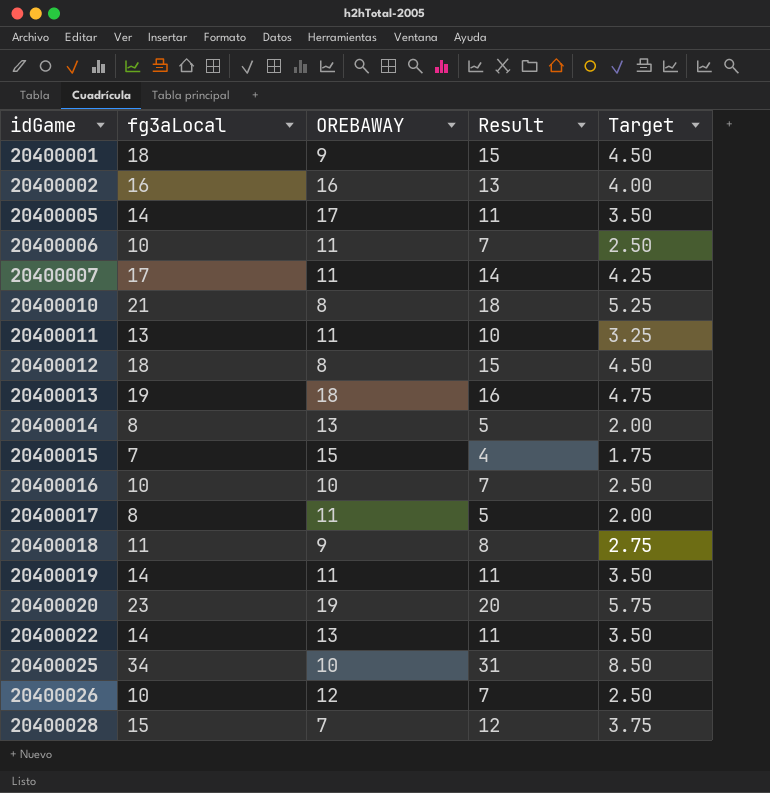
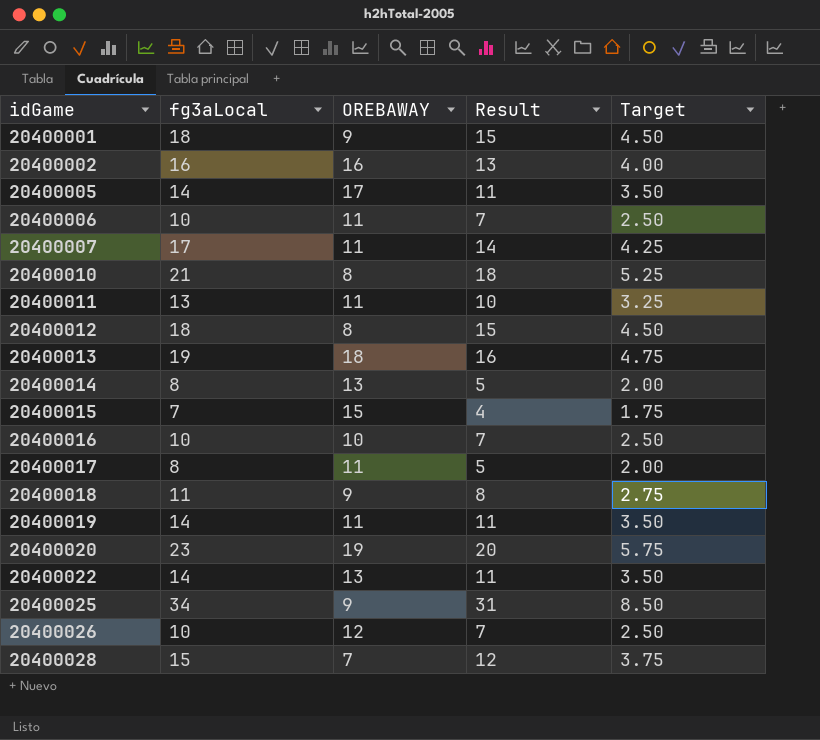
20400025 | OREBAWAY: 10 -> 9

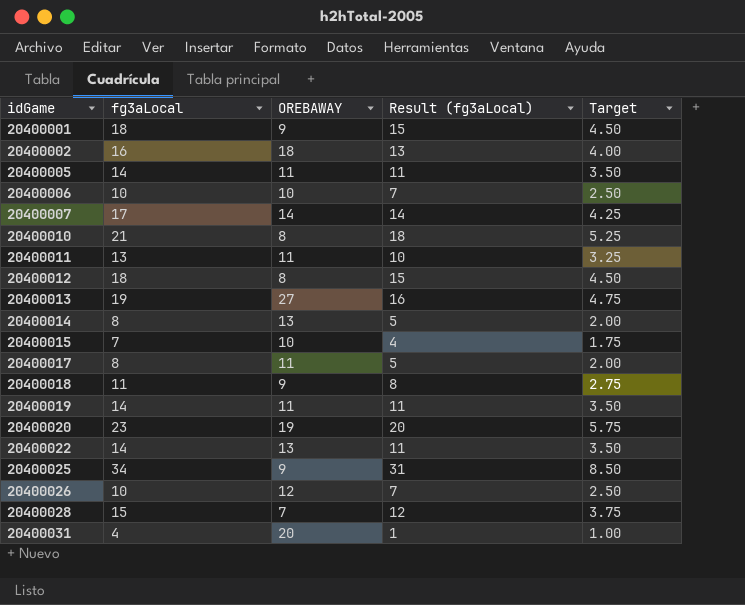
column name: Result -> Result (fg3aLocal)
row 20400016: 10 | 10 | 7 | 2.50 -> none
20400002 | OREBAWAY: 16 -> 18
20400005 | OREBAWAY: 17 -> 11
20400006 | OREBAWAY: 11 -> 10
20400007 | OREBAWAY: 11 -> 14
20400013 | OREBAWAY: 18 -> 27
20400015 | OREBAWAY: 15 -> 10
row 20400031: none -> 4 | 20 | 1 | 1.00

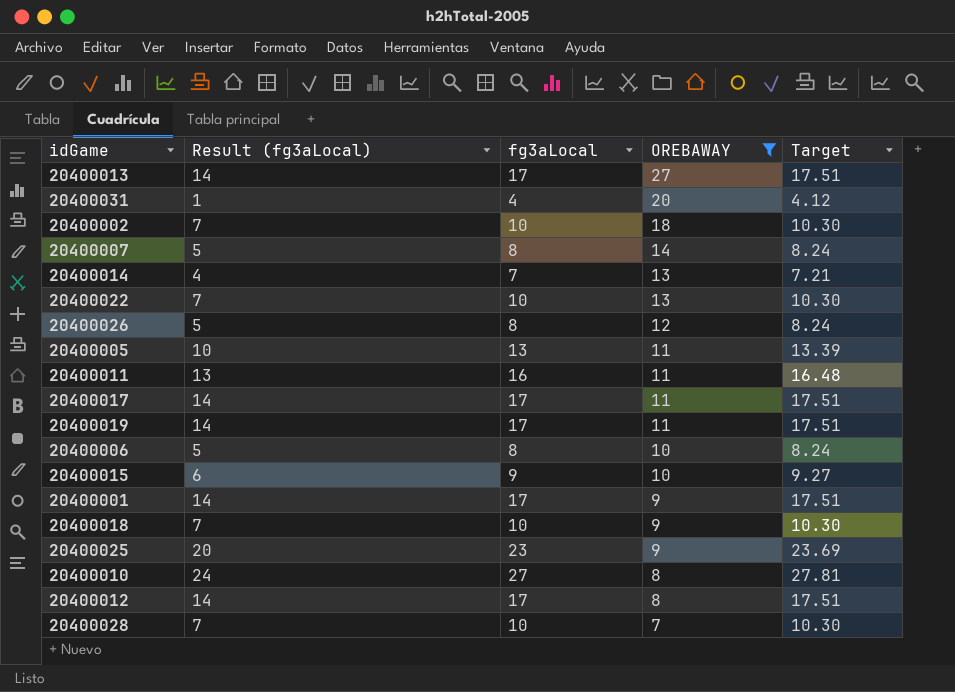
filter: none -> OREBAWAY != 19
row order: idGame ascending -> OREBAWAY descending
column Result (fg3aLocal) | position: 4 -> 2
column Target | formula: [fg3aLocal] * 0.25 -> [fg3aLocal] * 1.03
20400013 | Result (fg3aLocal): 16 -> 14
20400013 | fg3aLocal: 19 -> 17
20400002 | Result (fg3aLocal): 13 -> 7
20400002 | fg3aLocal: 16 -> 10
20400007 | Result (fg3aLocal): 14 -> 5
20400007 | fg3aLocal: 17 -> 8
20400014 | Result (fg3aLocal): 5 -> 4
20400014 | fg3aLocal: 8 -> 7
20400022 | Result (fg3aLocal): 11 -> 7
20400022 | fg3aLocal: 14 -> 10
20400026 | Result (fg3aLocal): 7 -> 5
20400026 | fg3aLocal: 10 -> 8
20400005 | Result (fg3aLocal): 11 -> 10
20400005 | fg3aLocal: 14 -> 13
20400011 | Result (fg3aLocal): 10 -> 13
20400011 | fg3aLocal: 13 -> 16
20400017 | Result (fg3aLocal): 5 -> 14
20400017 | fg3aLocal: 8 -> 17
20400019 | Result (fg3aLocal): 11 -> 14
20400019 | fg3aLocal: 14 -> 17
20400006 | Result (fg3aLocal): 7 -> 5
20400006 | fg3aLocal: 10 -> 8
20400015 | Result (fg3aLocal): 4 -> 6
20400015 | fg3aLocal: 7 -> 9
20400001 | Result (fg3aLocal): 15 -> 14
20400001 | fg3aLocal: 18 -> 17
20400018 | Result (fg3aLocal): 8 -> 7
20400018 | fg3aLocal: 11 -> 10
20400025 | Result (fg3aLocal): 31 -> 20
20400025 | fg3aLocal: 34 -> 23
20400010 | Result (fg3aLocal): 18 -> 24
20400010 | fg3aLocal: 21 -> 27
20400012 | Result (fg3aLocal): 15 -> 14
20400012 | fg3aLocal: 18 -> 17
20400028 | Result (fg3aLocal): 12 -> 7
20400028 | fg3aLocal: 15 -> 10

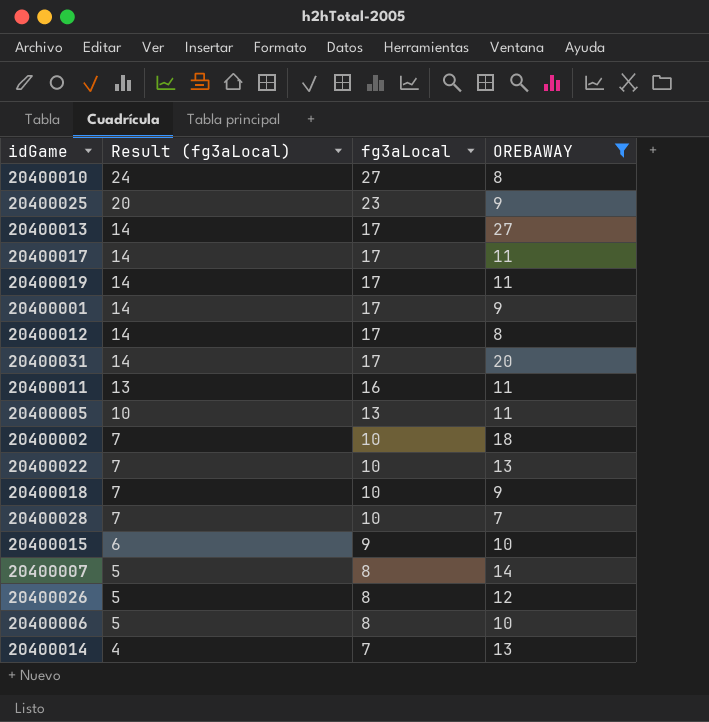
row order: OREBAWAY descending -> Result (fg3aLocal) descending
column Target | formula: [fg3aLocal] * 1.03 -> none
20400031 | Result (fg3aLocal): 1 -> 14
20400031 | fg3aLocal: 4 -> 17

